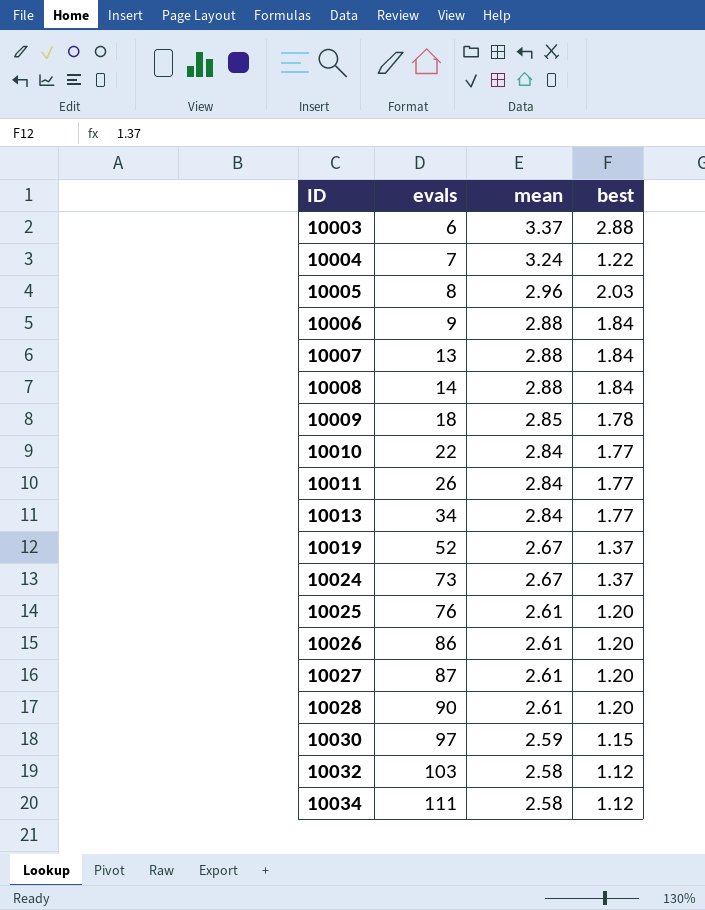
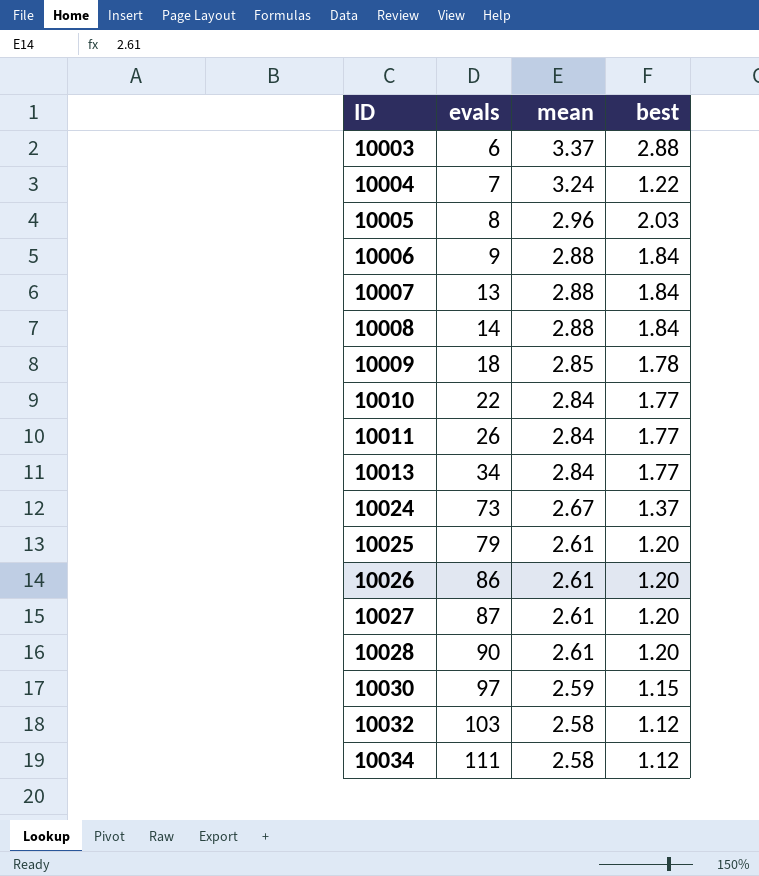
row 10019: 52 | 2.67 | 1.37 -> none
10025 | evals: 76 -> 79

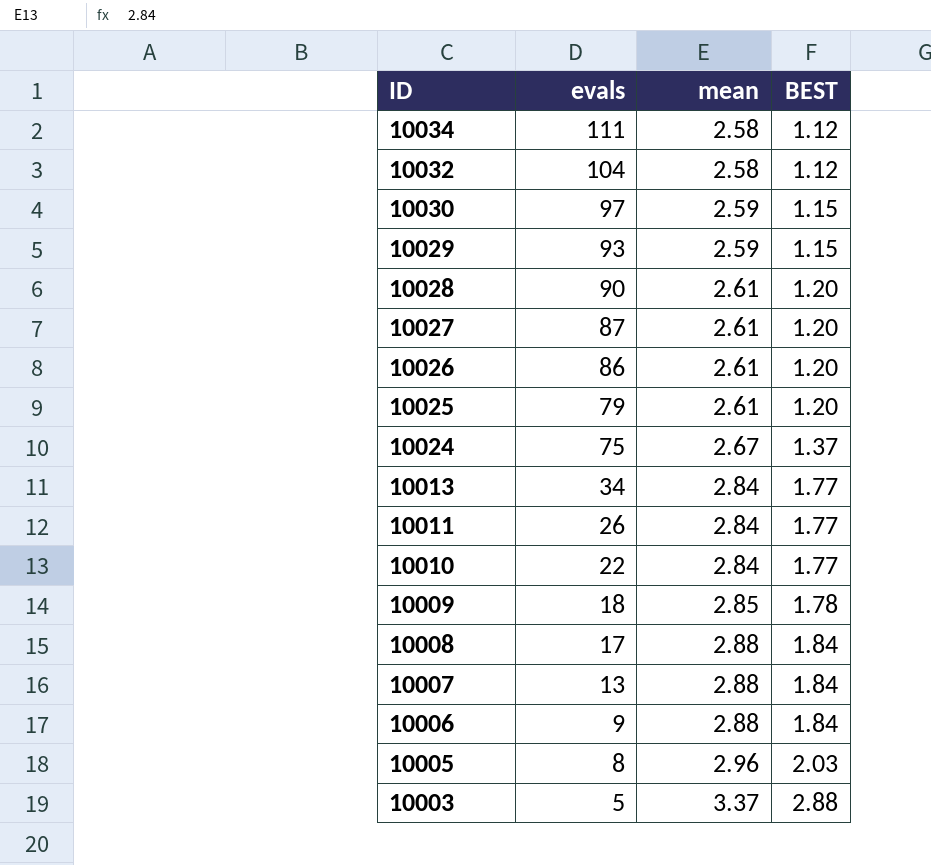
row order: ID ascending -> ID descending
column name: best -> BEST
row 10004: 7 | 3.24 | 1.22 -> none
10032 | evals: 103 -> 104
row 10029: none -> 93 | 2.59 | 1.15
10024 | evals: 73 -> 75
10008 | evals: 14 -> 17
10003 | evals: 6 -> 5

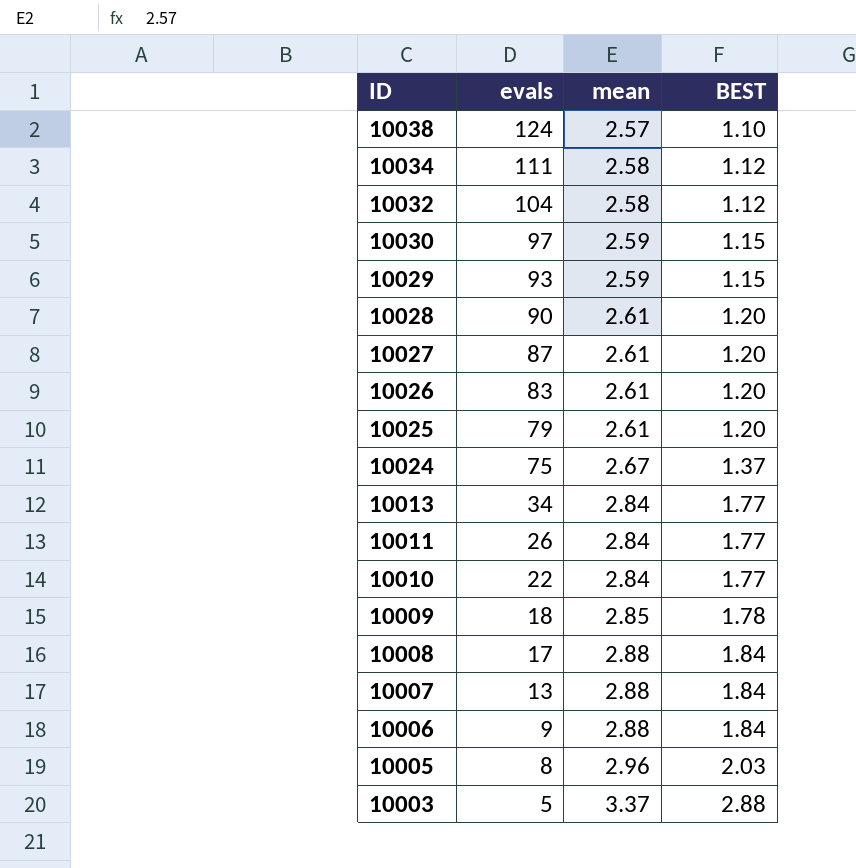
row 10038: none -> 124 | 2.57 | 1.10
10026 | evals: 86 -> 83

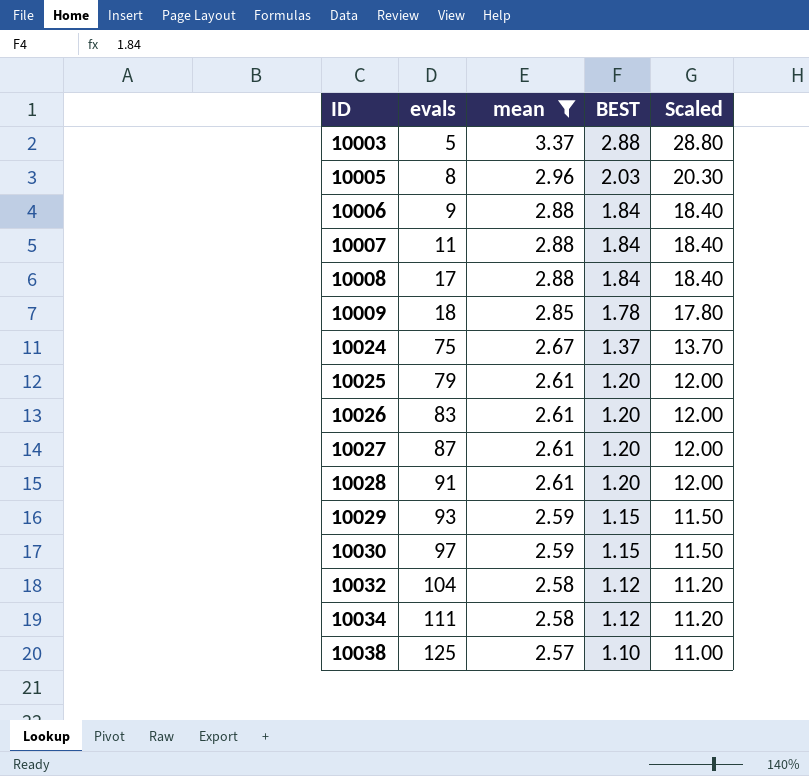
filter: none -> mean != 2.84
row order: ID descending -> ID ascending
column Scaled | formula: none -> [BEST] * 10
10007 | evals: 13 -> 11
10028 | evals: 90 -> 91
10038 | evals: 124 -> 125

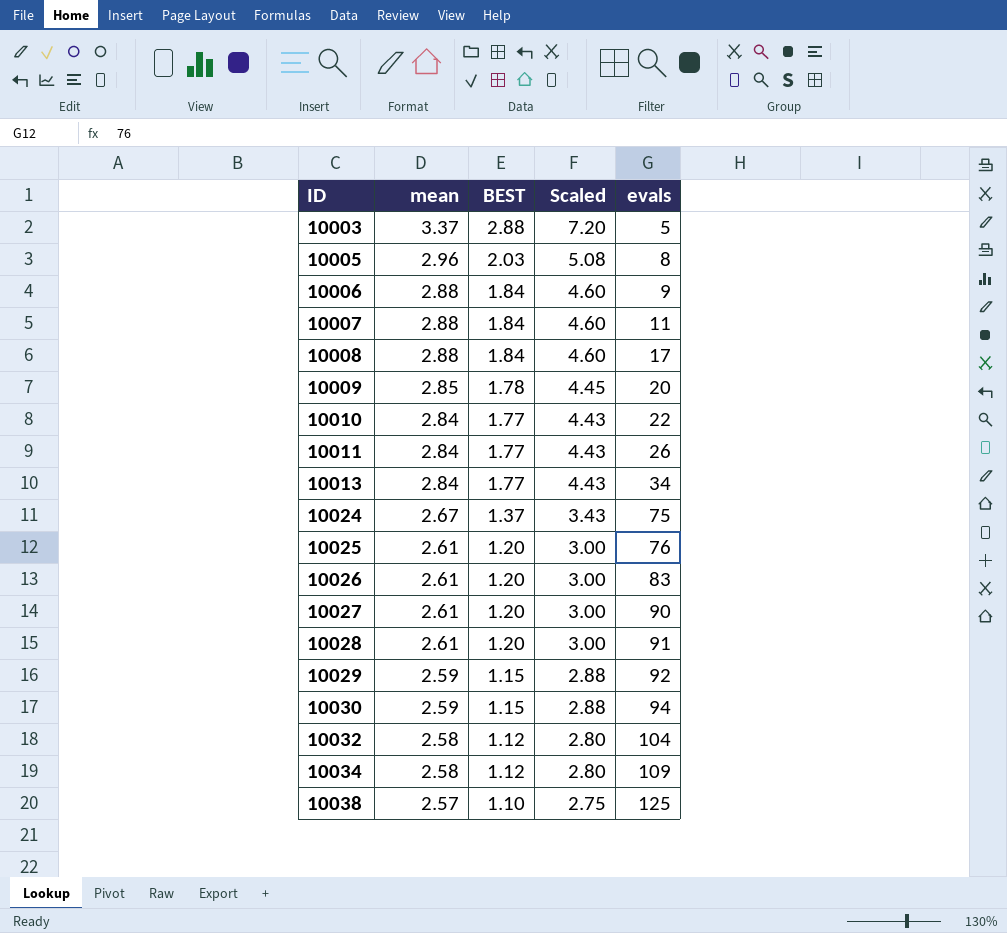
filter: mean != 2.84 -> none
column Scaled | formula: [BEST] * 10 -> [BEST] * 2.5
column evals | position: 2 -> 5
10009 | evals: 18 -> 20
10025 | evals: 79 -> 76
10027 | evals: 87 -> 90
10029 | evals: 93 -> 92
10030 | evals: 97 -> 94
10034 | evals: 111 -> 109

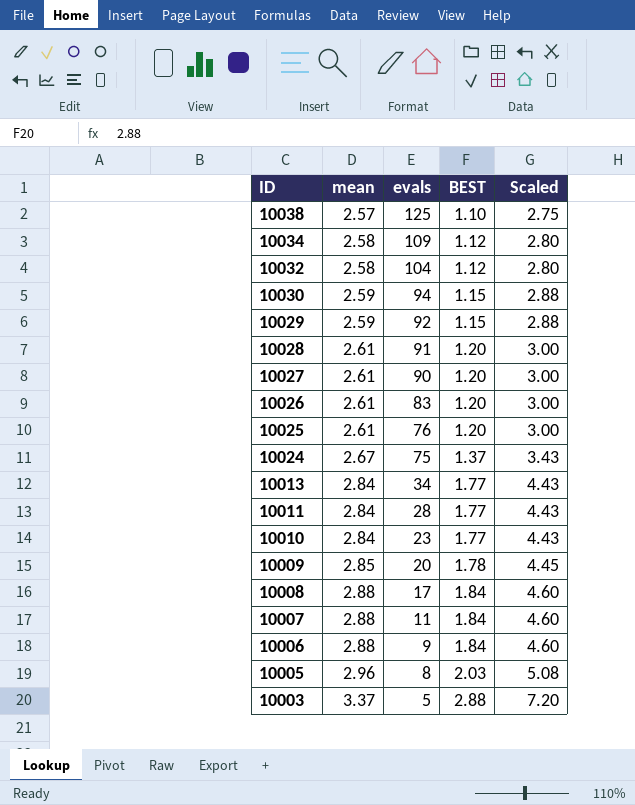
row order: ID ascending -> ID descending
column evals | position: 5 -> 3
10011 | evals: 26 -> 28
10010 | evals: 22 -> 23

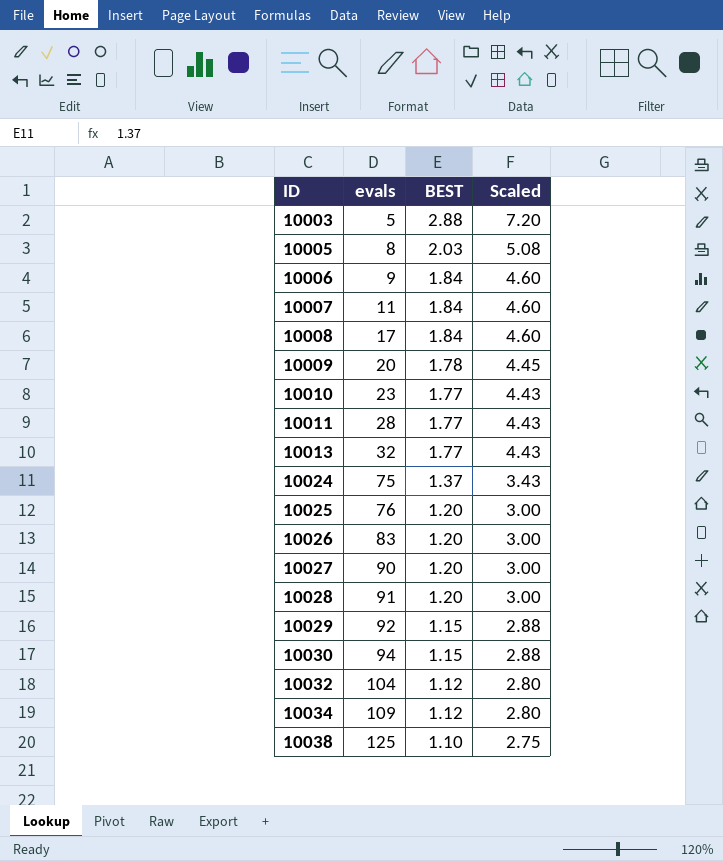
row order: ID descending -> ID ascending
column mean | position: 2 -> none
10013 | evals: 34 -> 32

